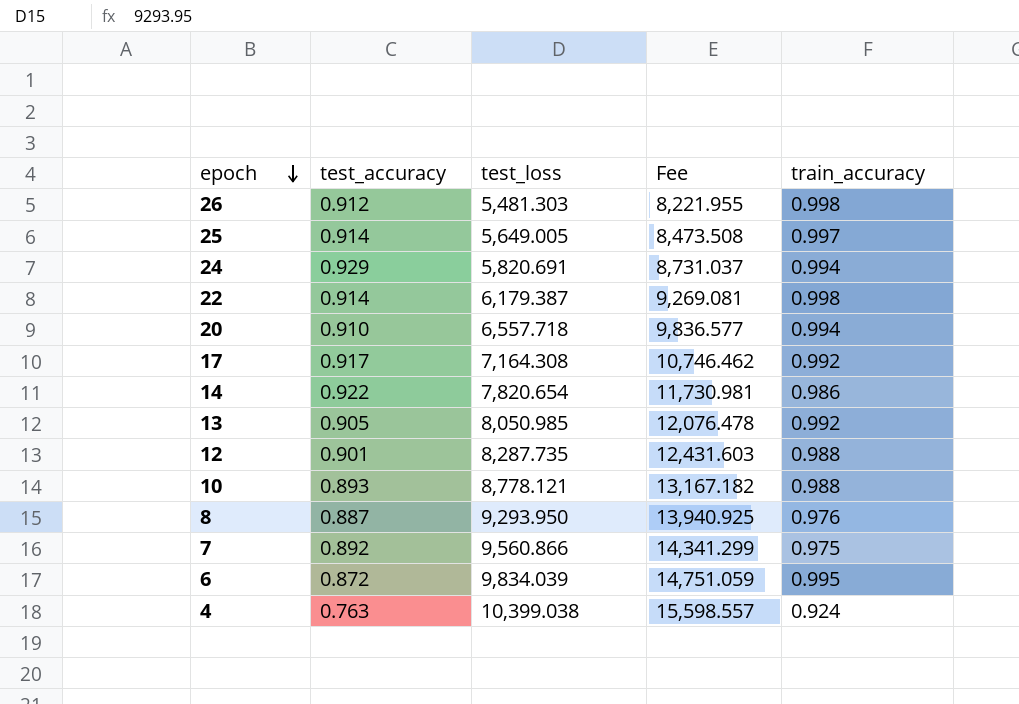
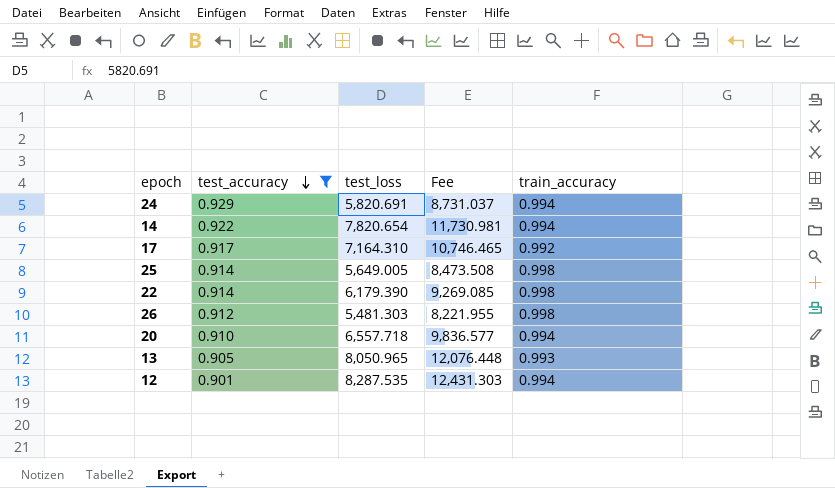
filter: none -> test_accuracy >= 0.901
row order: epoch descending -> test_accuracy descending
14 | train_accuracy: 0.986 -> 0.994
17 | test_loss: 7,164.308 -> 7,164.310
17 | Fee: 10,746.462 -> 10,746.465
25 | train_accuracy: 0.997 -> 0.998
22 | test_loss: 6,179.387 -> 6,179.390
22 | Fee: 9,269.081 -> 9,269.085
13 | test_loss: 8,050.985 -> 8,050.965
13 | Fee: 12,076.478 -> 12,076.448
13 | train_accuracy: 0.992 -> 0.993
12 | test_loss: 8,287.735 -> 8,287.535
12 | Fee: 12,431.603 -> 12,431.303
12 | train_accuracy: 0.988 -> 0.994

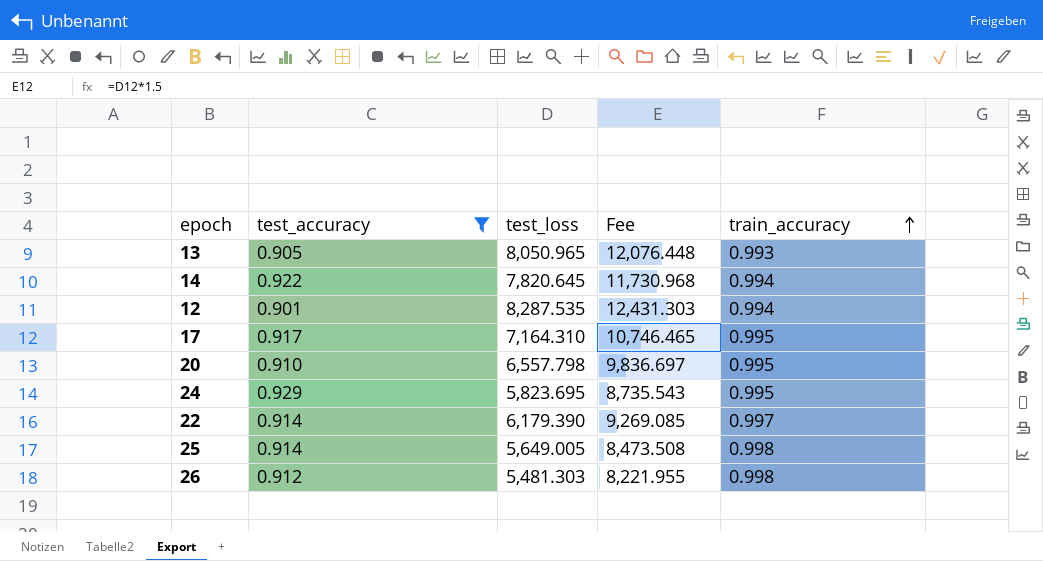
row order: test_accuracy descending -> train_accuracy ascending
14 | test_loss: 7,820.654 -> 7,820.645
14 | Fee: 11,730.981 -> 11,730.968
17 | train_accuracy: 0.992 -> 0.995
20 | test_loss: 6,557.718 -> 6,557.798
20 | Fee: 9,836.577 -> 9,836.697
20 | train_accuracy: 0.994 -> 0.995
24 | test_loss: 5,820.691 -> 5,823.695
24 | Fee: 8,731.037 -> 8,735.543
24 | train_accuracy: 0.994 -> 0.995
22 | train_accuracy: 0.998 -> 0.997

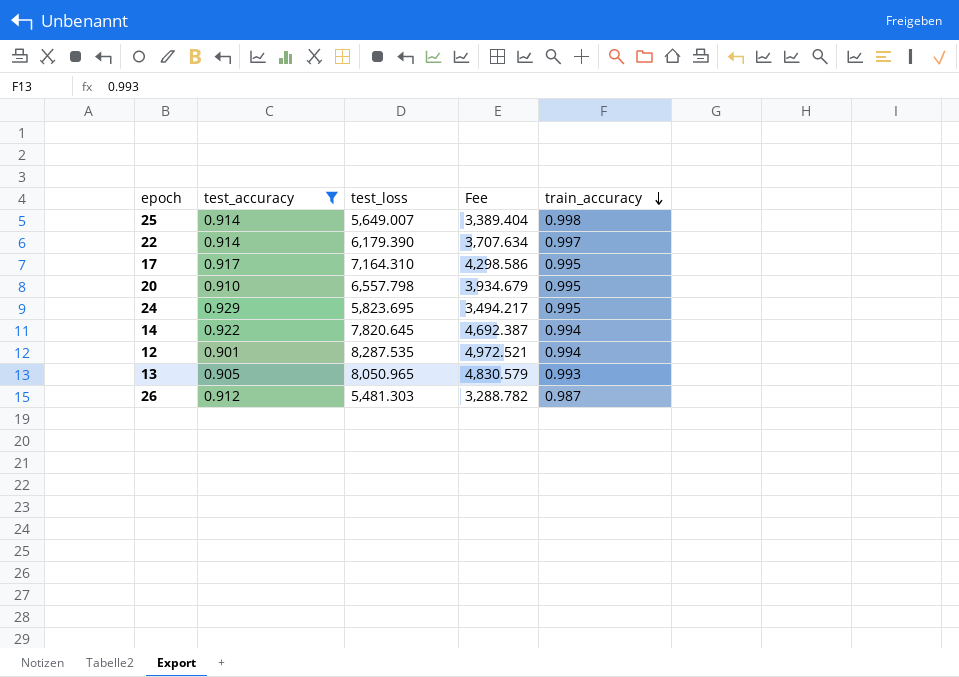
row order: train_accuracy ascending -> train_accuracy descending
column Fee | formula: [test_loss] * 1.5 -> [test_loss] * 0.6
25 | test_loss: 5,649.005 -> 5,649.007
26 | train_accuracy: 0.998 -> 0.987

